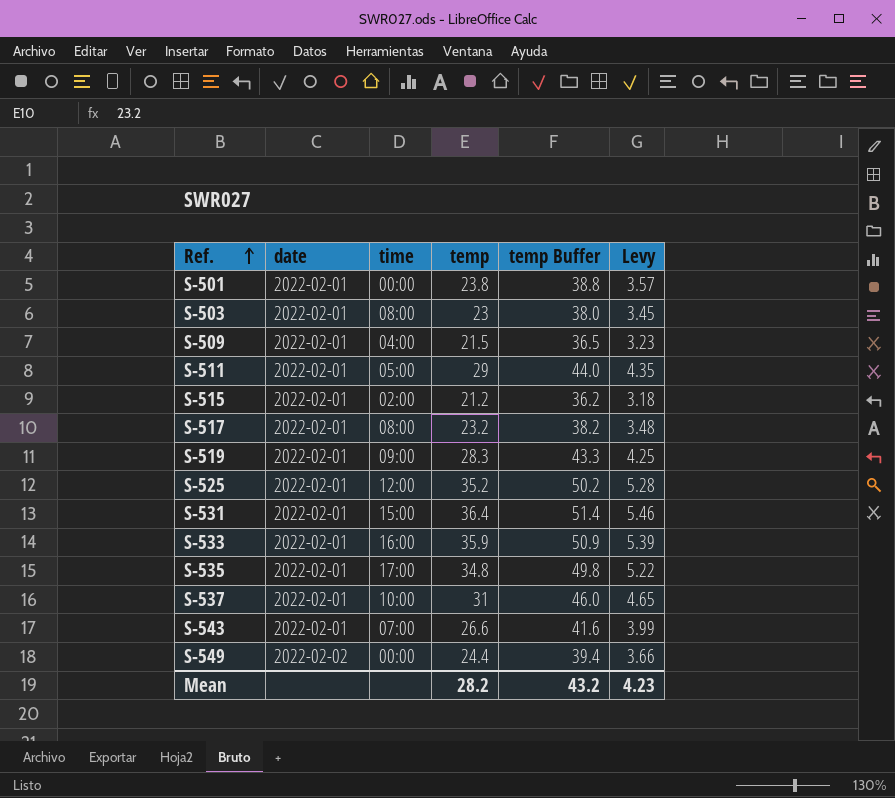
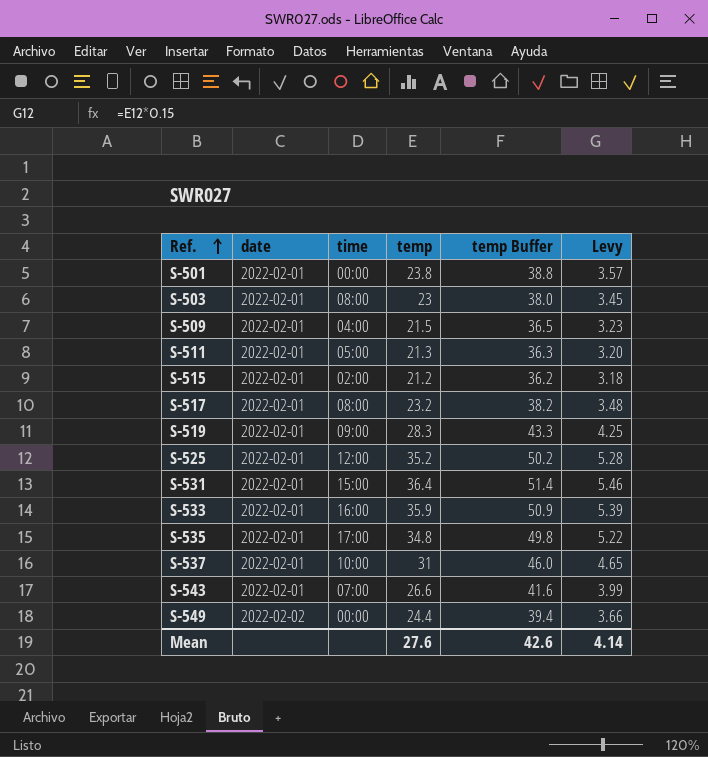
S-511 | temp: 29 -> 21.3
S-511 | temp Buffer: 44.0 -> 36.3
S-511 | Levy: 4.35 -> 3.20
Mean | temp: 28.2 -> 27.6
Mean | temp Buffer: 43.2 -> 42.6
Mean | Levy: 4.23 -> 4.14

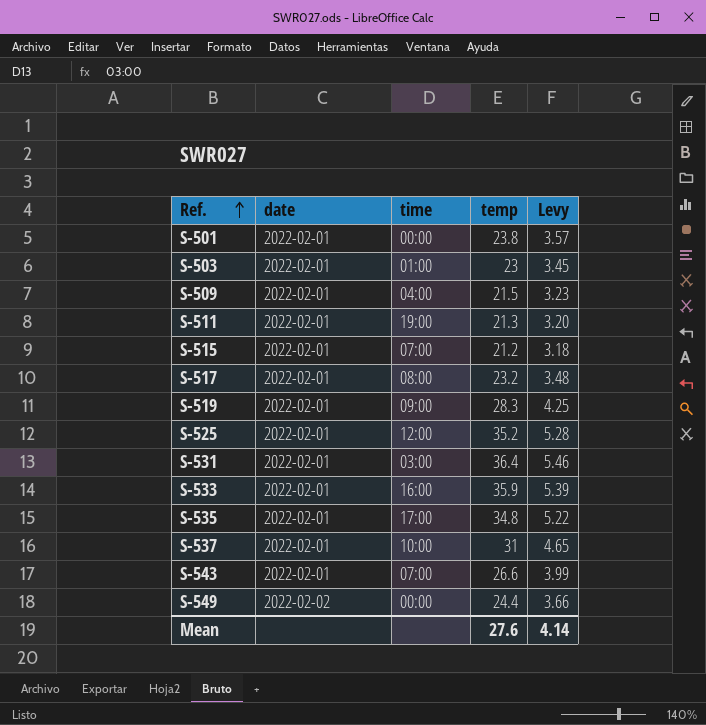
column temp Buffer | formula: [temp] + 15 -> none
S-503 | time: 08:00 -> 01:00
S-511 | time: 05:00 -> 19:00
S-515 | time: 02:00 -> 07:00
S-531 | time: 15:00 -> 03:00

